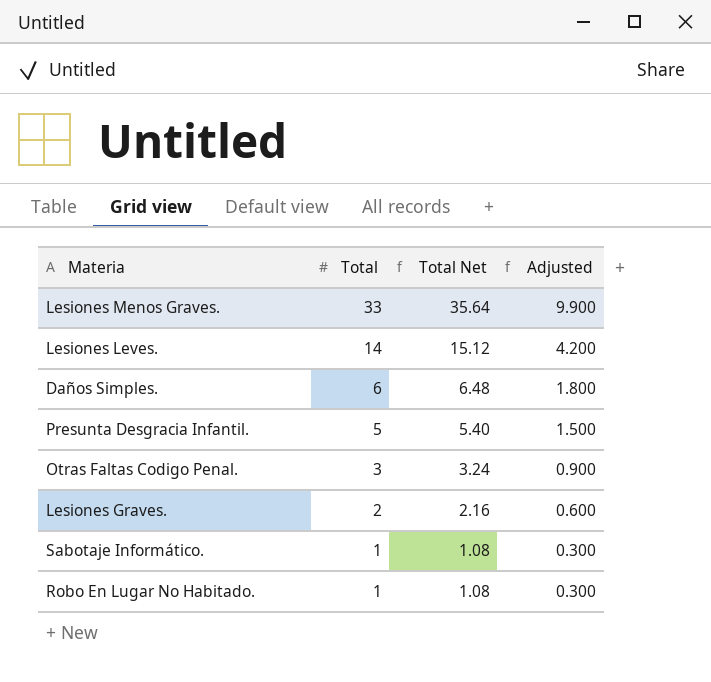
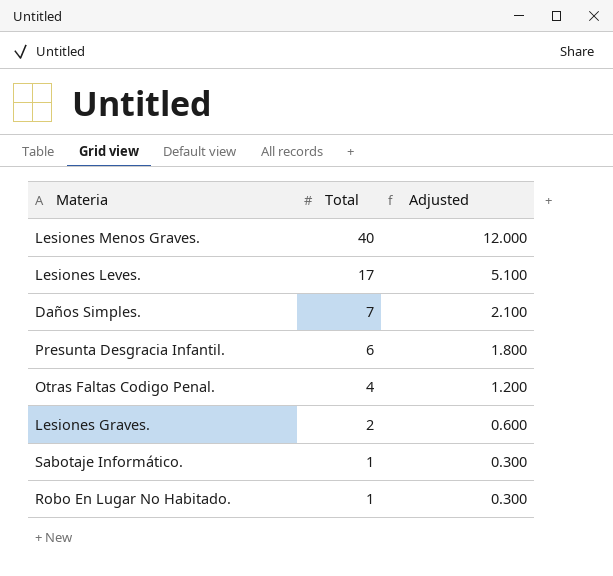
column Total Net | formula: [Total] * 1.08 -> none
Lesiones Menos Graves. | Total: 33 -> 40
Lesiones Menos Graves. | Adjusted: 9.900 -> 12.000
Lesiones Leves. | Total: 14 -> 17
Lesiones Leves. | Adjusted: 4.200 -> 5.100
Daños Simples. | Total: 6 -> 7
Daños Simples. | Adjusted: 1.800 -> 2.100
Presunta Desgracia Infantil. | Total: 5 -> 6
Presunta Desgracia Infantil. | Adjusted: 1.500 -> 1.800
Otras Faltas Codigo Penal. | Total: 3 -> 4
Otras Faltas Codigo Penal. | Adjusted: 0.900 -> 1.200

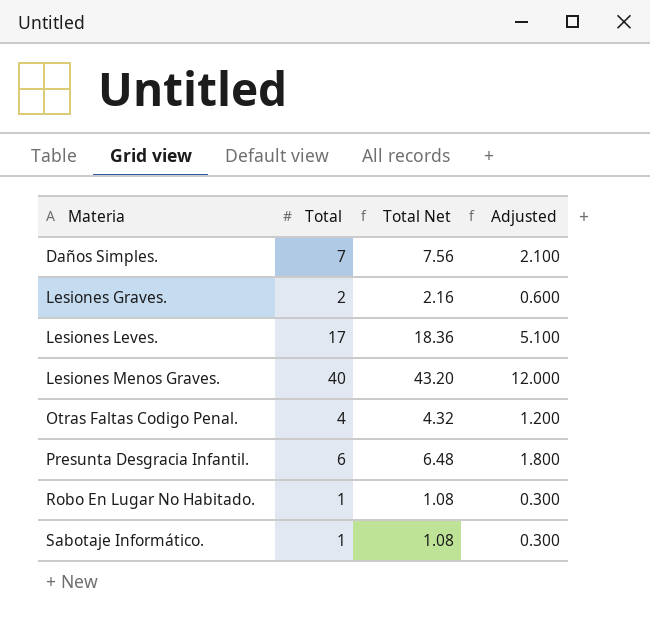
row order: Total descending -> Materia ascending
column Total Net | formula: none -> [Total] * 1.08

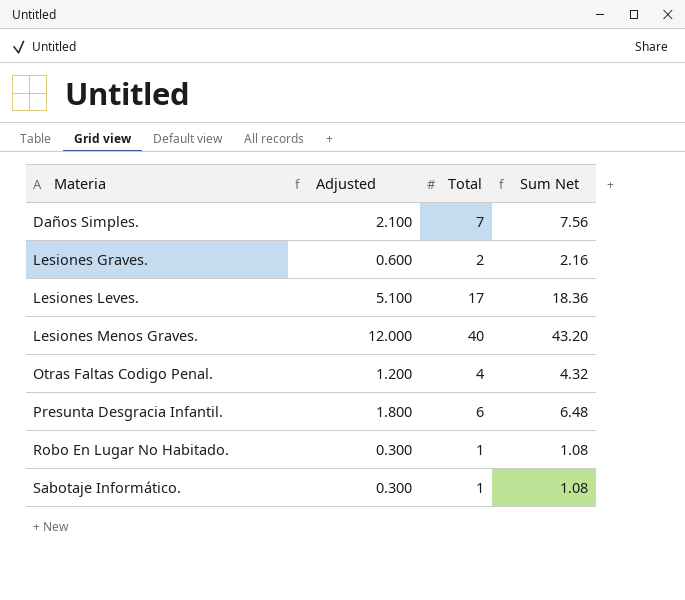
column Adjusted | position: 4 -> 2
column name: Total Net -> Sum Net

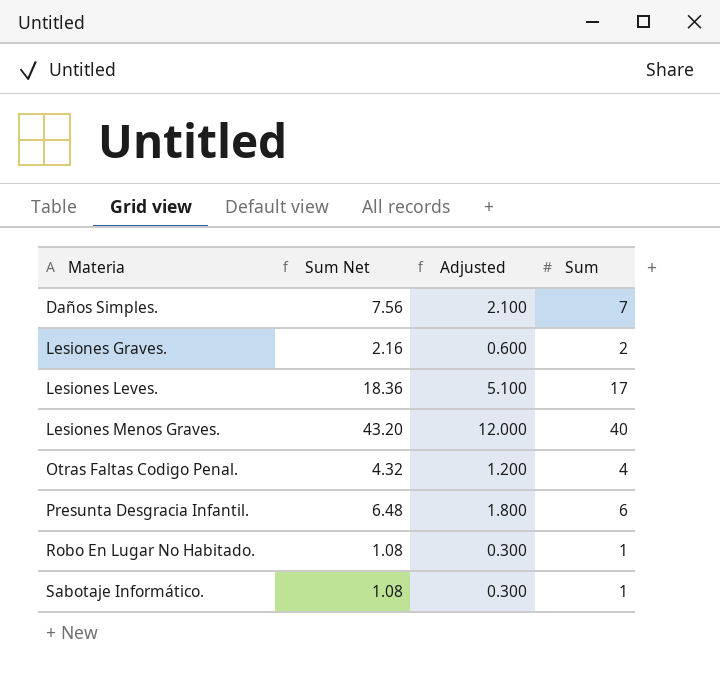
column Sum Net | position: 4 -> 2
column name: Total -> Sum

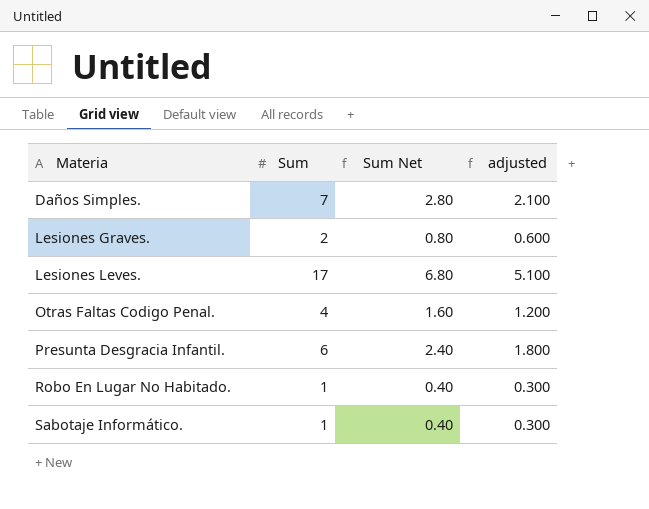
column Sum | position: 4 -> 2
column Sum Net | formula: [Sum] * 1.08 -> [Sum] * 0.4
column name: Adjusted -> adjusted
row Lesiones Menos Graves.: 43.20 | 12.000 | 40 -> none

